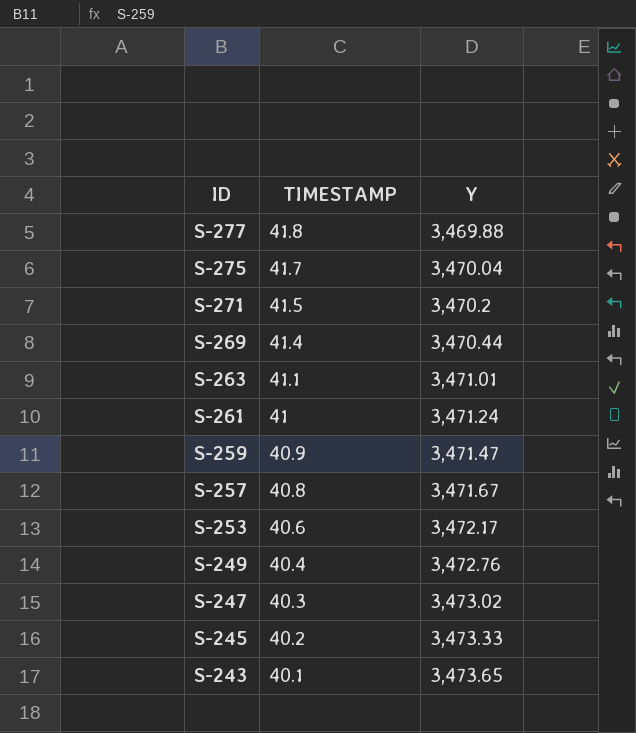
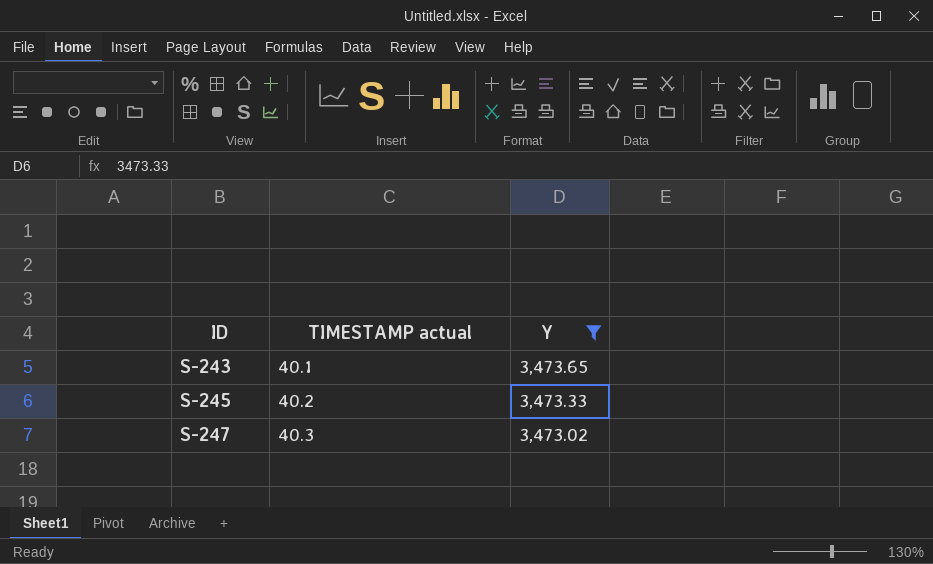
filter: none -> Y >= 3,473.02
row order: ID descending -> ID ascending
column name: TIMESTAMP -> TIMESTAMP actual

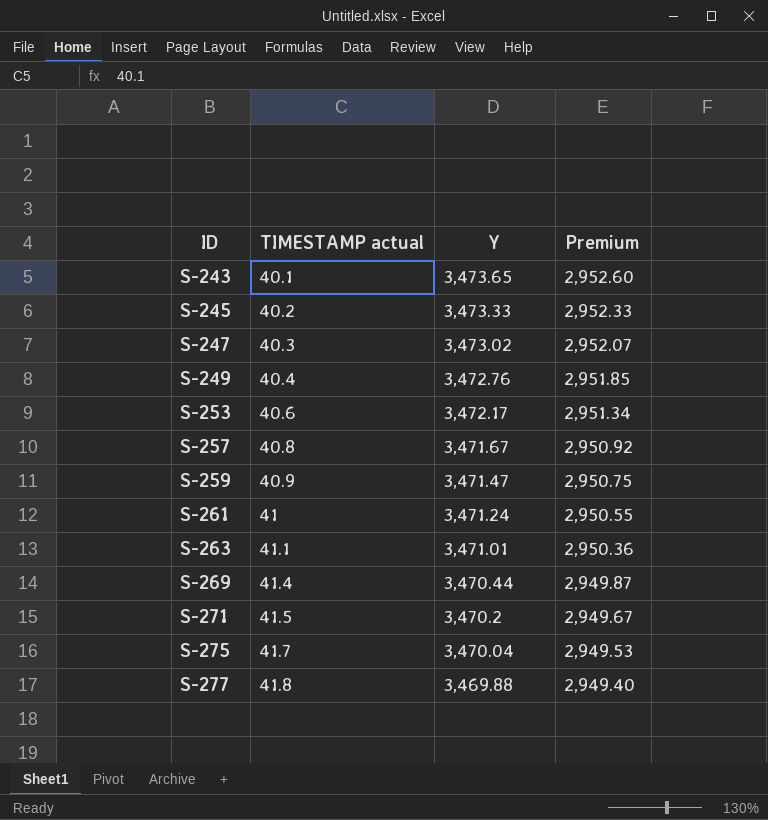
filter: Y >= 3,473.02 -> none
column Premium | formula: none -> [Y] * 0.85

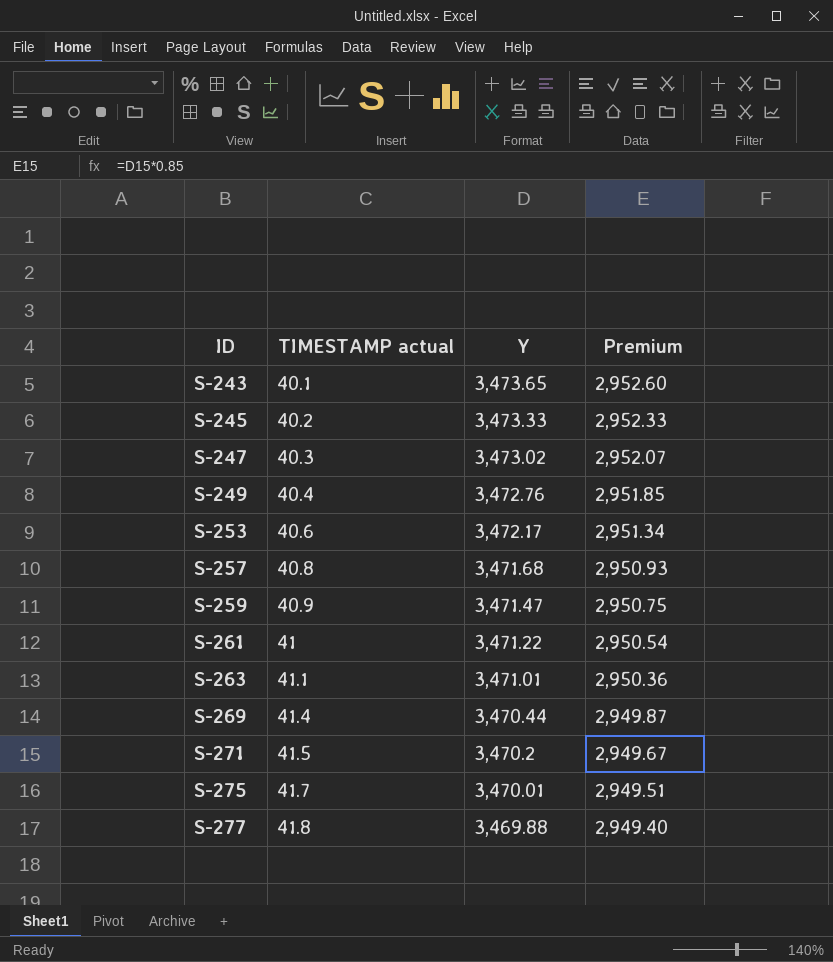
S-257 | Y: 3,471.67 -> 3,471.68
S-257 | Premium: 2,950.92 -> 2,950.93
S-261 | Y: 3,471.24 -> 3,471.22
S-261 | Premium: 2,950.55 -> 2,950.54
S-275 | Y: 3,470.04 -> 3,470.01
S-275 | Premium: 2,949.53 -> 2,949.51

